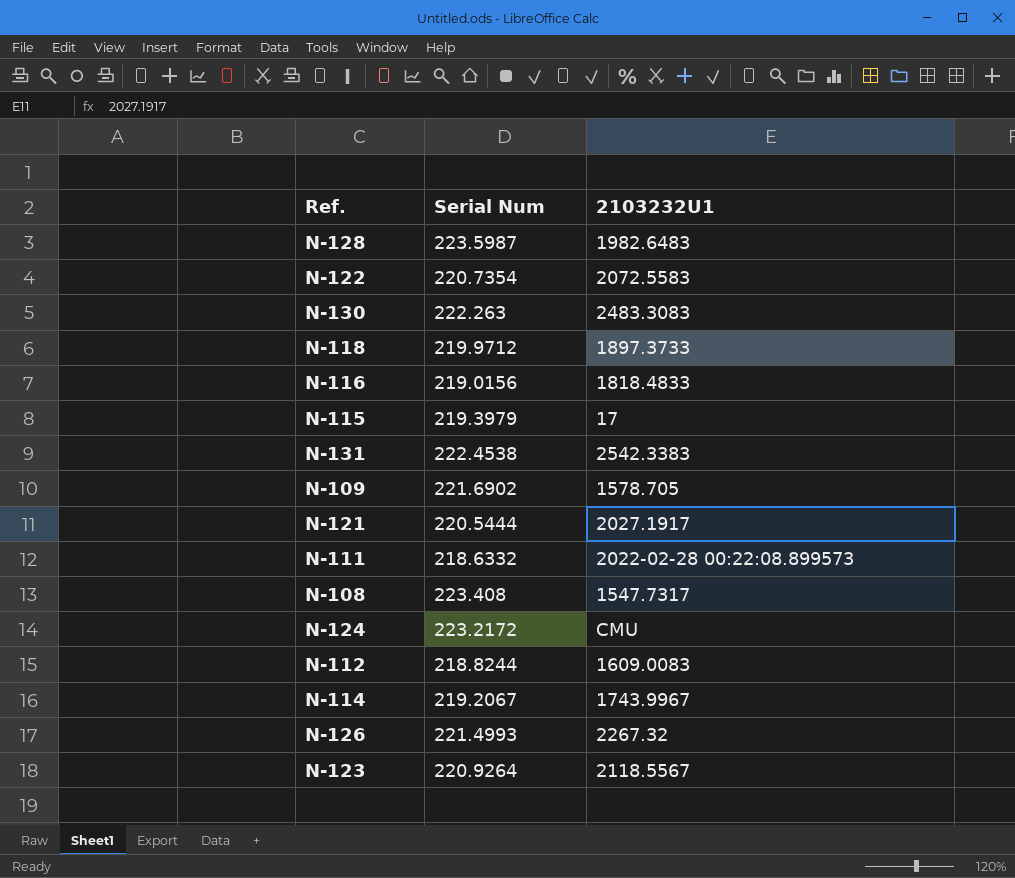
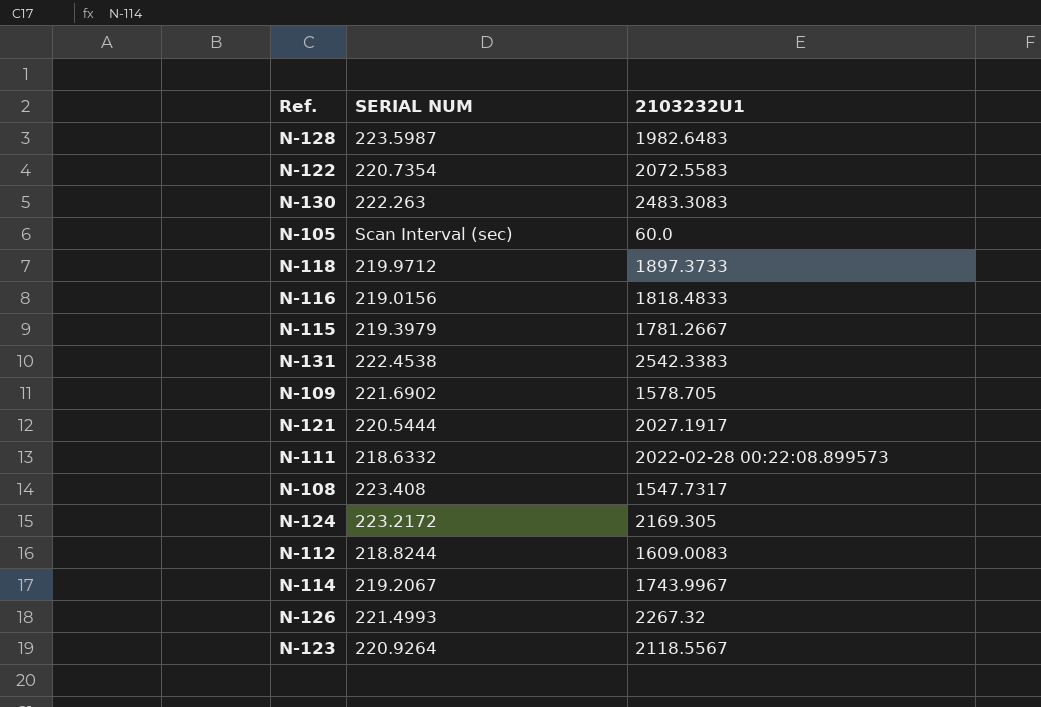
column name: Serial Num -> SERIAL NUM
row N-105: none -> Scan Interval (sec) | 60.0
N-115 | 2103232U1: 17 -> 1781.2667
N-124 | 2103232U1: CMU -> 2169.305

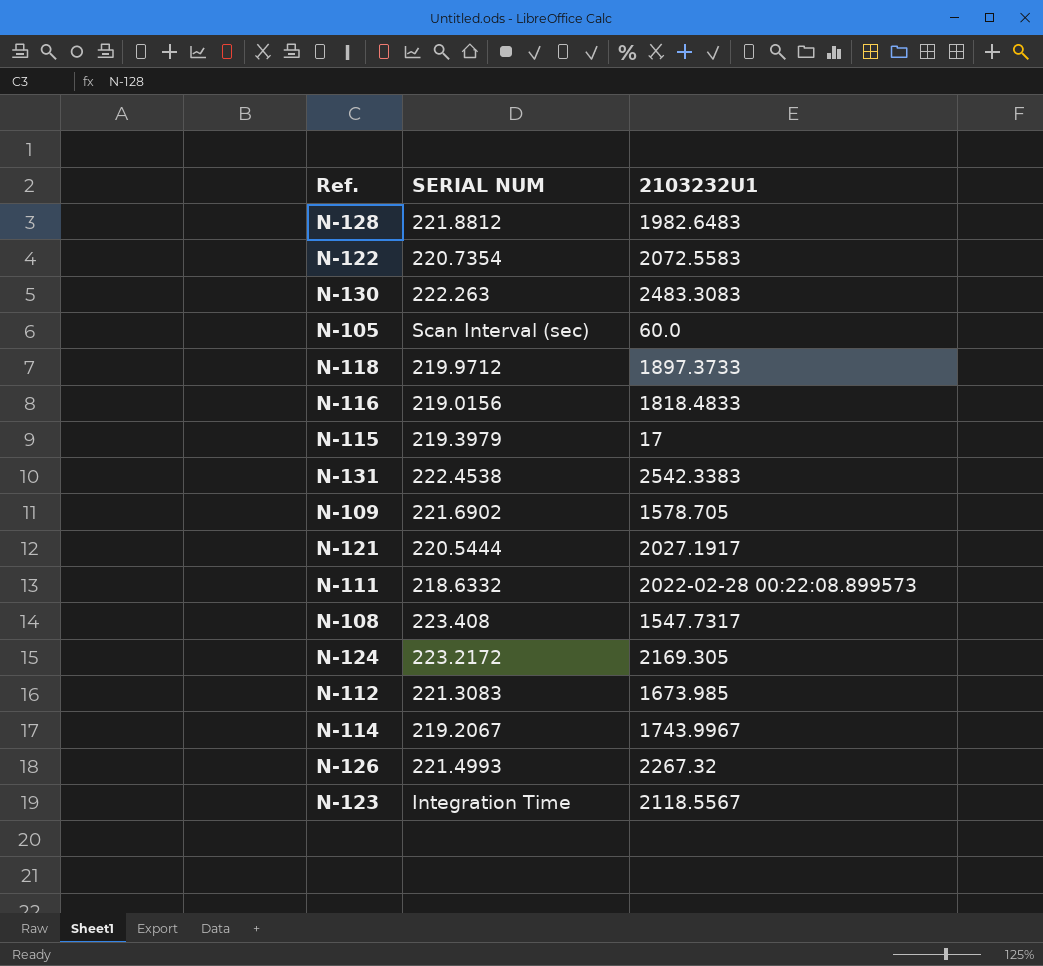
N-128 | SERIAL NUM: 223.5987 -> 221.8812
N-115 | 2103232U1: 1781.2667 -> 17
N-112 | SERIAL NUM: 218.8244 -> 221.3083
N-112 | 2103232U1: 1609.0083 -> 1673.985
N-123 | SERIAL NUM: 220.9264 -> Integration Time

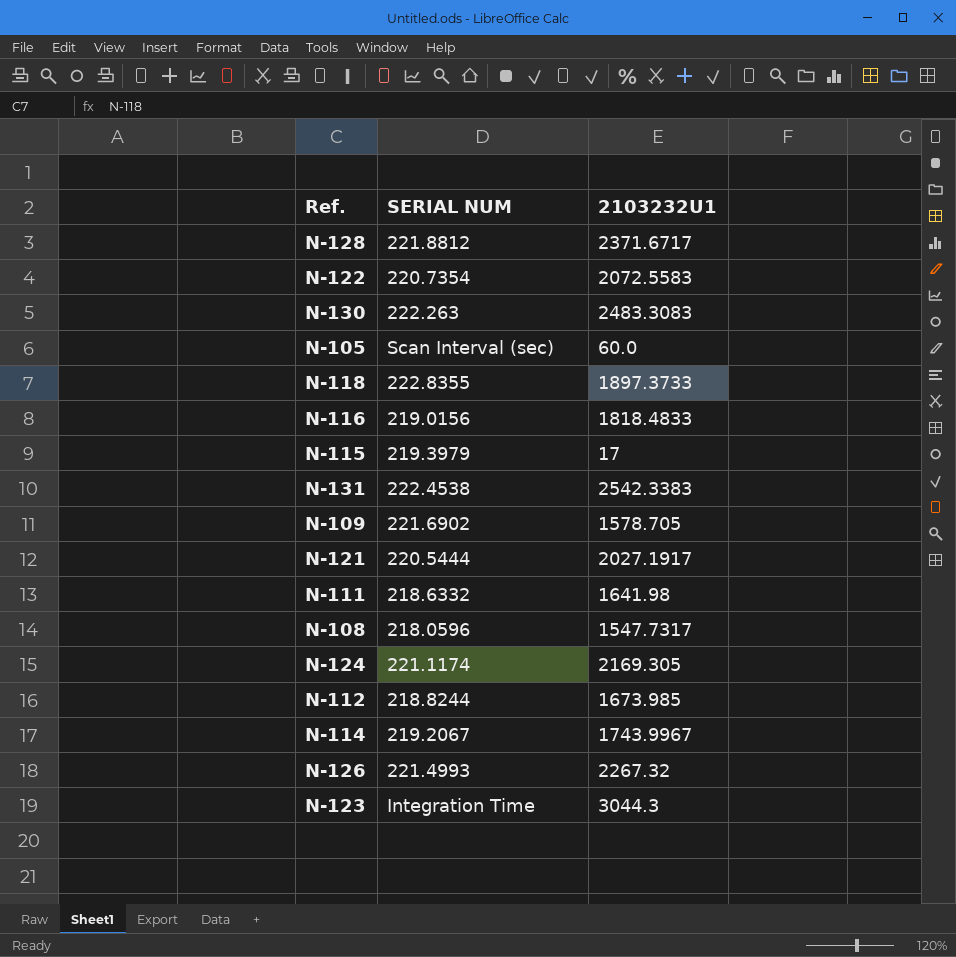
N-128 | 2103232U1: 1982.6483 -> 2371.6717
N-118 | SERIAL NUM: 219.9712 -> 222.8355
N-111 | 2103232U1: 2022-02-28 00:22:08.899573 -> 1641.98
N-108 | SERIAL NUM: 223.408 -> 218.0596
N-124 | SERIAL NUM: 223.2172 -> 221.1174
N-112 | SERIAL NUM: 221.3083 -> 218.8244
N-123 | 2103232U1: 2118.5567 -> 3044.3

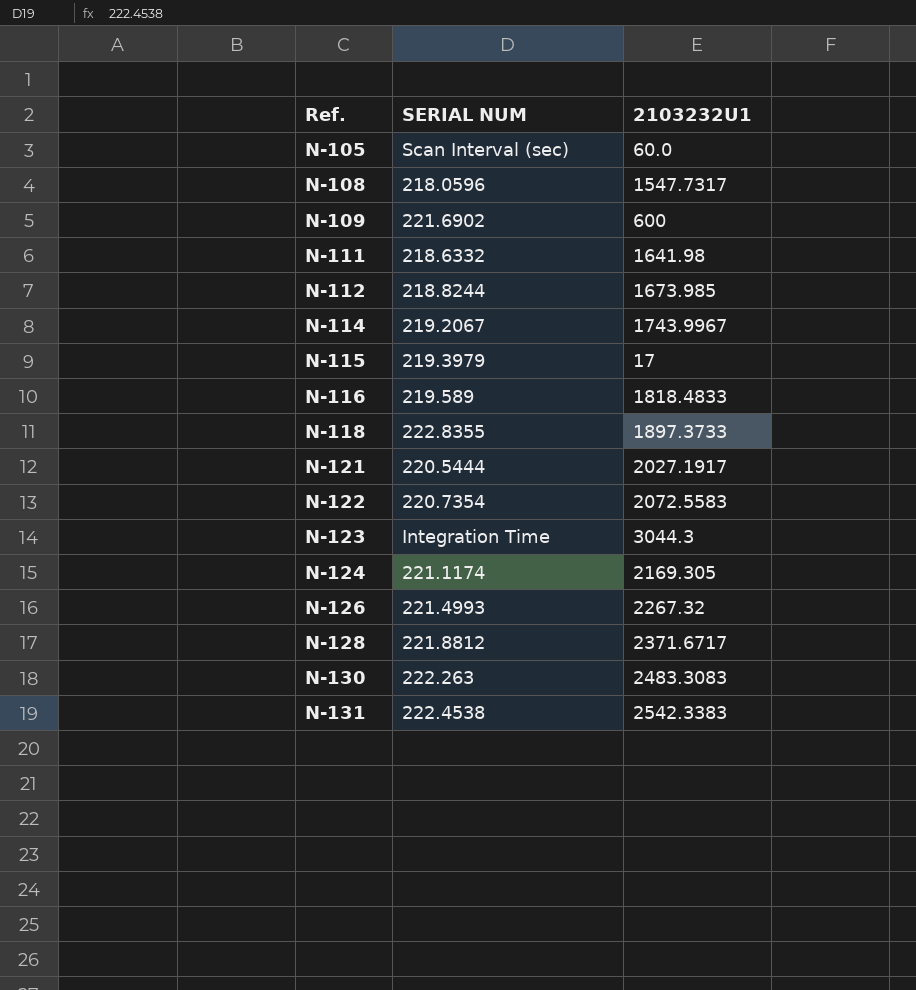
row order: none -> Ref. ascending
N-109 | 2103232U1: 1578.705 -> 600
N-116 | SERIAL NUM: 219.0156 -> 219.589

